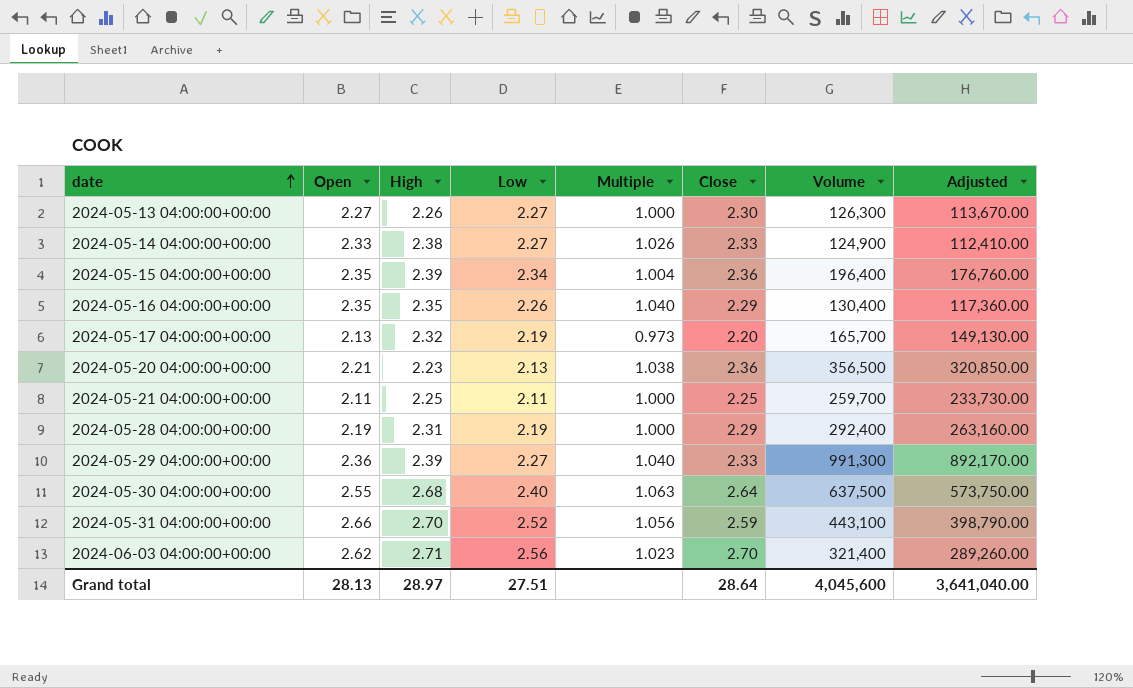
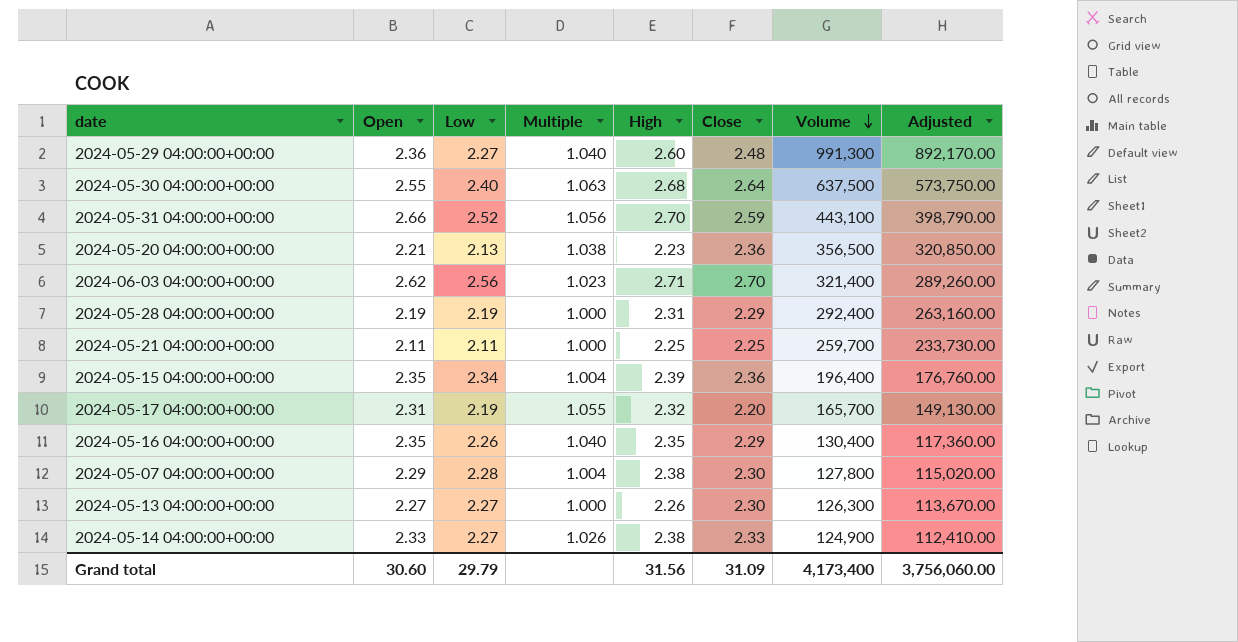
row order: date ascending -> Volume descending
column High | position: 3 -> 5
2024-05-29 04:00:00+00:00 | High: 2.39 -> 2.60
2024-05-29 04:00:00+00:00 | Close: 2.33 -> 2.48
2024-05-17 04:00:00+00:00 | Open: 2.13 -> 2.31
2024-05-17 04:00:00+00:00 | Multiple: 0.973 -> 1.055
row 2024-05-07 04:00:00+00:00: none -> 2.29 | 2.28 | 1.004 | 2.38 | 2.30 | 127,800 | 115,020.00
Grand total | Open: 28.13 -> 30.60
Grand total | Low: 27.51 -> 29.79
Grand total | High: 28.97 -> 31.56
Grand total | Close: 28.64 -> 31.09
Grand total | Volume: 4,045,600 -> 4,173,400
Grand total | Adjusted: 3,641,040.00 -> 3,756,060.00

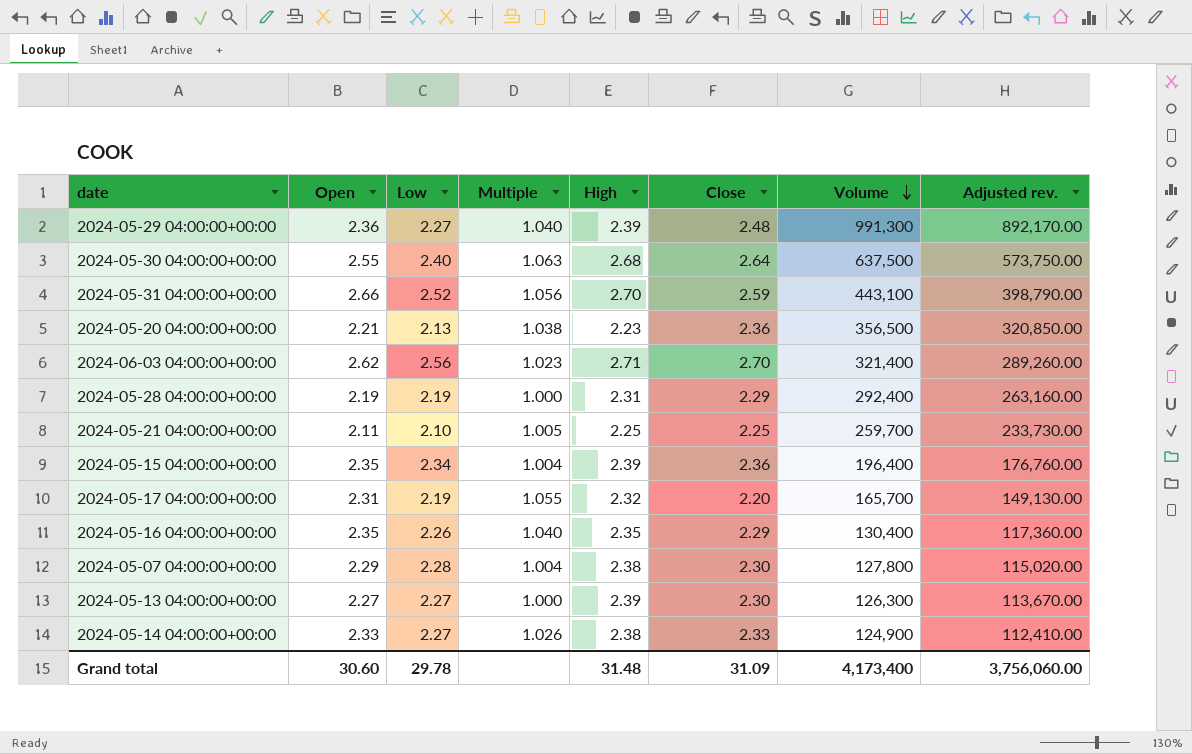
column name: Adjusted -> Adjusted rev.
2024-05-29 04:00:00+00:00 | High: 2.60 -> 2.39
2024-05-21 04:00:00+00:00 | Low: 2.11 -> 2.10
2024-05-21 04:00:00+00:00 | Multiple: 1.000 -> 1.005
2024-05-13 04:00:00+00:00 | High: 2.26 -> 2.39
Grand total | Low: 29.79 -> 29.78
Grand total | High: 31.56 -> 31.48

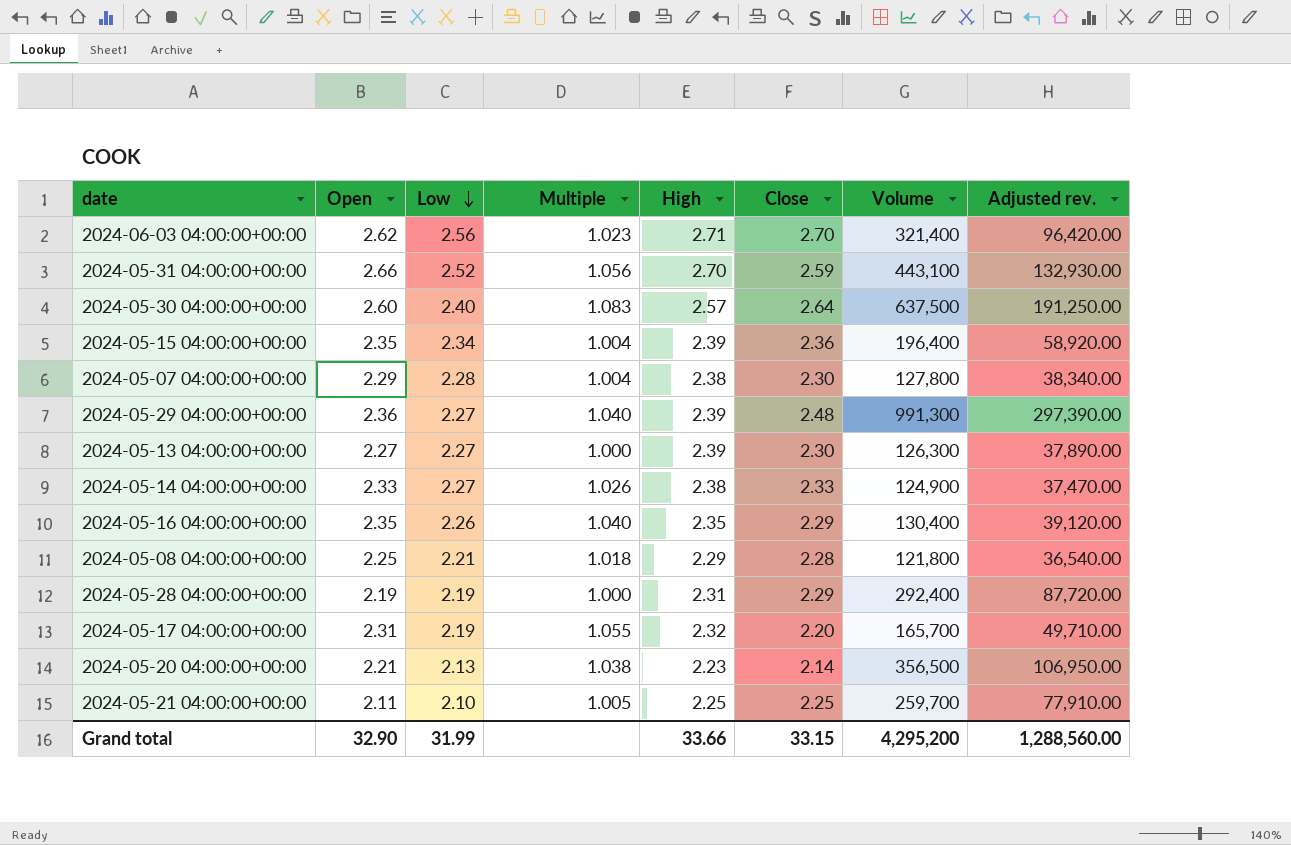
row order: Volume descending -> Low descending
column Adjusted rev. | formula: [Volume] * 0.9 -> [Volume] * 0.3
2024-05-30 04:00:00+00:00 | Open: 2.55 -> 2.60
2024-05-30 04:00:00+00:00 | Multiple: 1.063 -> 1.083
2024-05-30 04:00:00+00:00 | High: 2.68 -> 2.57
row 2024-05-08 04:00:00+00:00: none -> 2.25 | 2.21 | 1.018 | 2.29 | 2.28 | 121,800 | 36,540.00
2024-05-20 04:00:00+00:00 | Close: 2.36 -> 2.14
Grand total | Open: 30.60 -> 32.90
Grand total | Low: 29.78 -> 31.99
Grand total | High: 31.48 -> 33.66
Grand total | Close: 31.09 -> 33.15
Grand total | Volume: 4,173,400 -> 4,295,200
Grand total | Adjusted rev.: 3,756,060.00 -> 1,288,560.00

